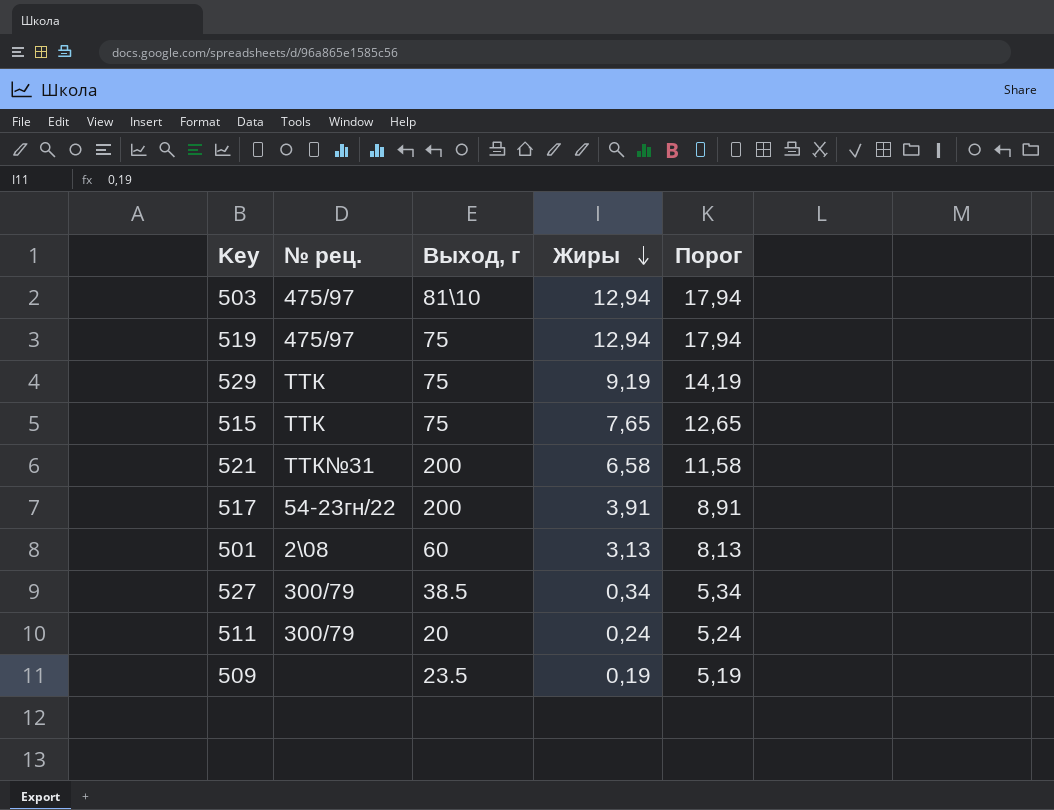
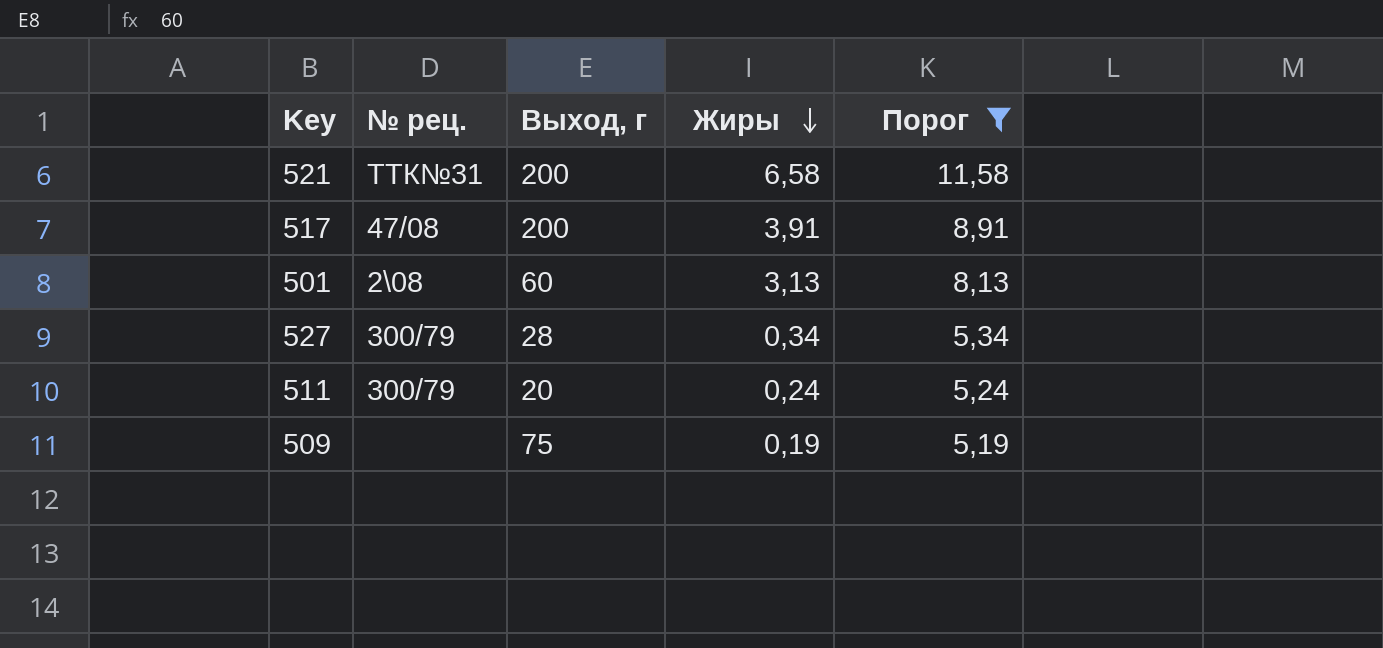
filter: none -> Порог <= 11,58
517 | № рец.: 54-23гн/22 -> 47/08
527 | Выход, г: 38.5 -> 28
509 | Выход, г: 23.5 -> 75

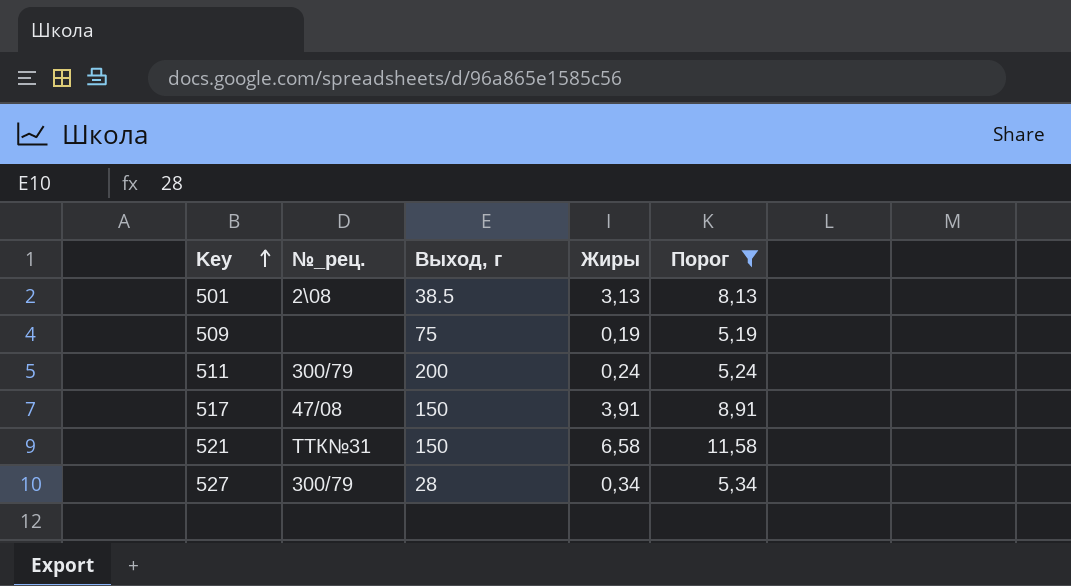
row order: Жиры descending -> Key ascending
column name: № рец. -> №_рец.
501 | Выход, г: 60 -> 38.5
511 | Выход, г: 20 -> 200
517 | Выход, г: 200 -> 150
521 | Выход, г: 200 -> 150

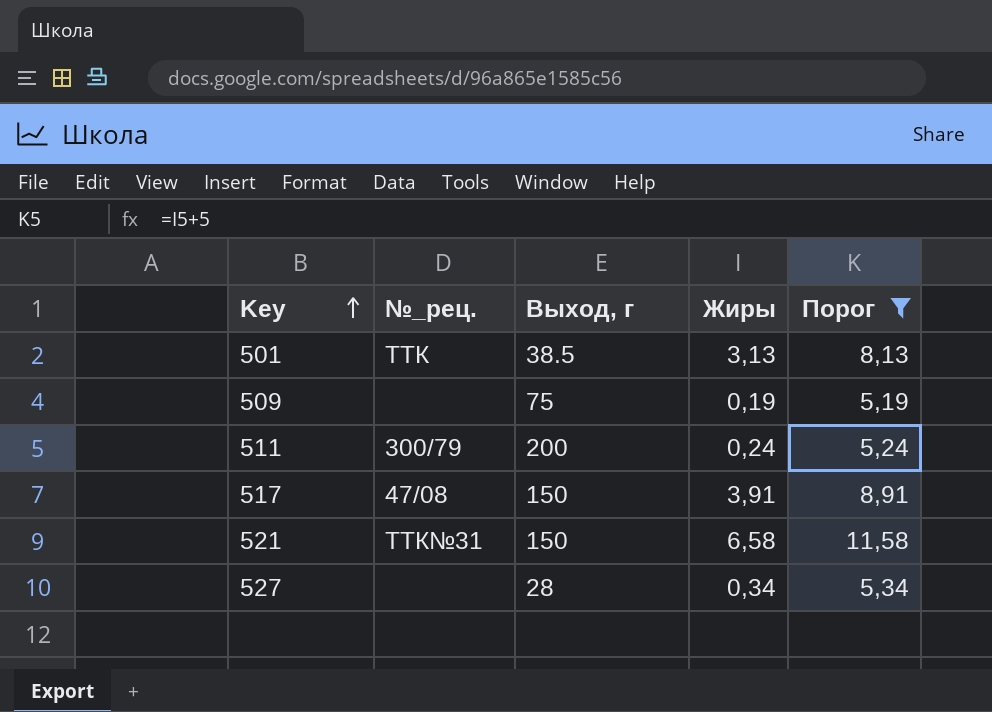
501 | №_рец.: 2\08 -> ТТК
527 | №_рец.: 300/79 -> none

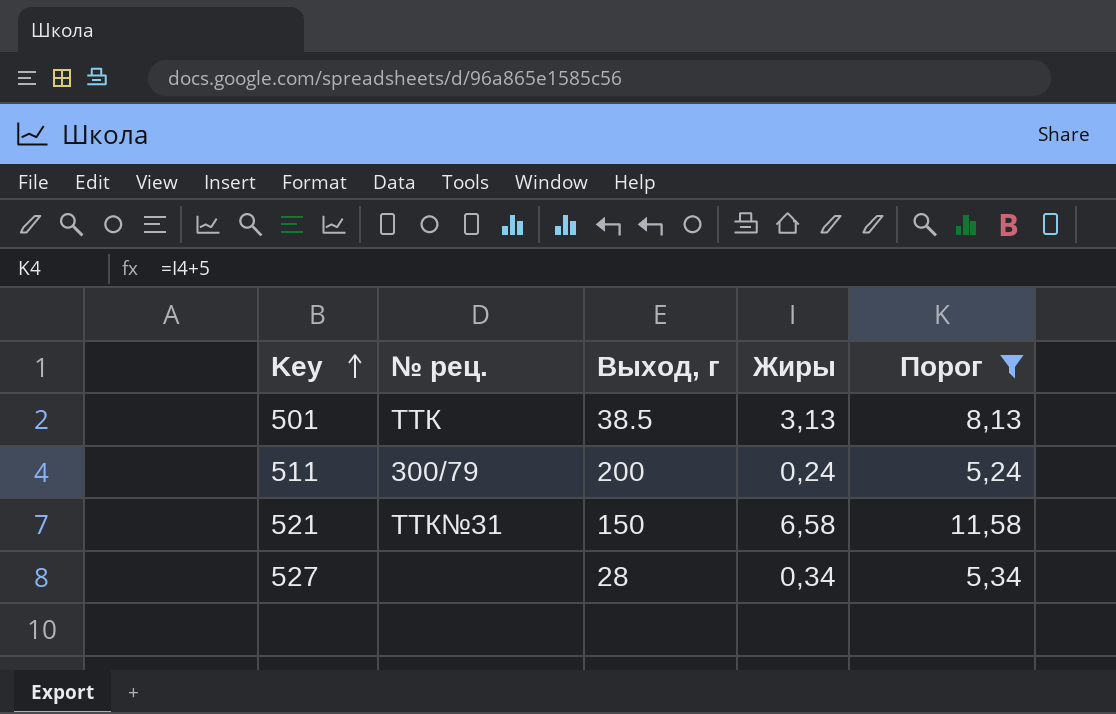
column name: №_рец. -> № рец.
row 509: none | 75 | 0,19 | 5,19 -> none
row 517: 47/08 | 150 | 3,91 | 8,91 -> none

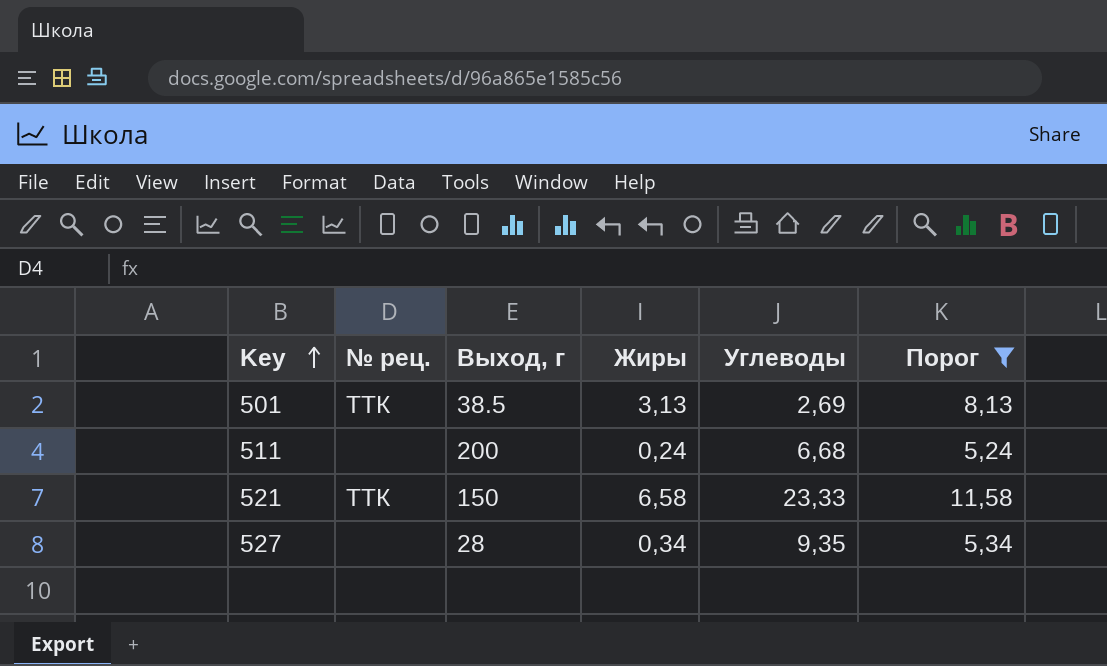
column Углеводы | position: none -> 5
511 | № рец.: 300/79 -> none
521 | № рец.: ТТК№31 -> ТТК

